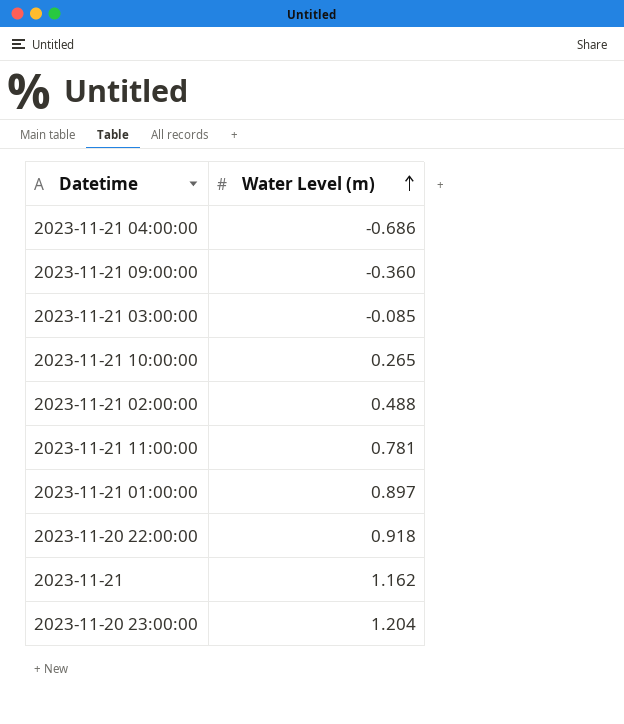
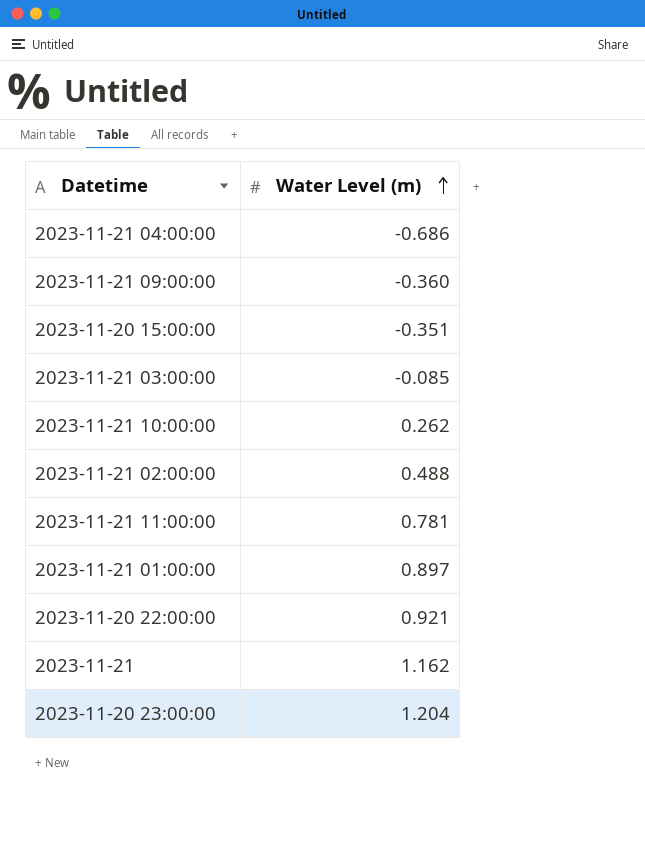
row 2023-11-20 15:00:00: none -> -0.351
2023-11-21 10:00:00 | Water Level (m): 0.265 -> 0.262
2023-11-20 22:00:00 | Water Level (m): 0.918 -> 0.921

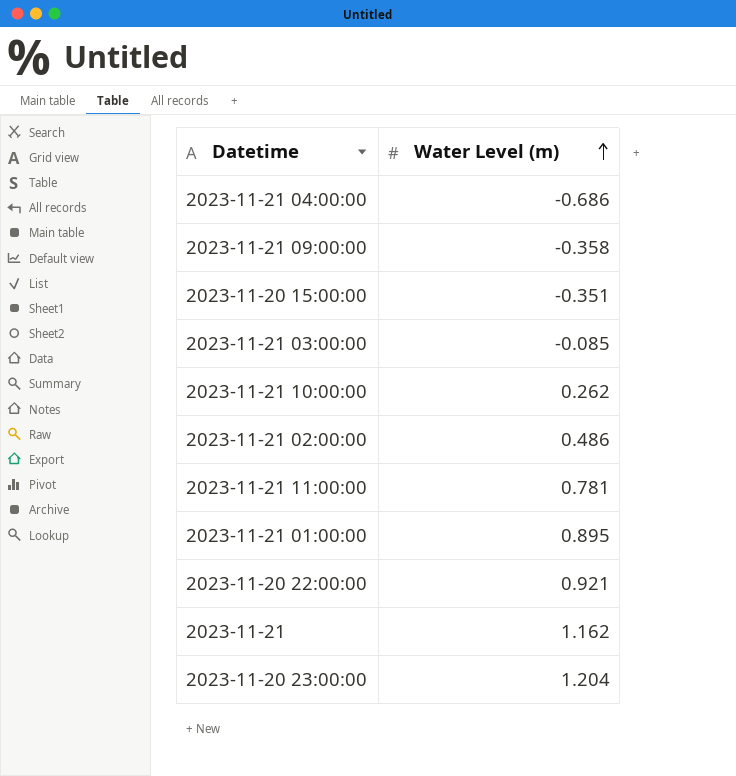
2023-11-21 09:00:00 | Water Level (m): -0.360 -> -0.358
2023-11-21 02:00:00 | Water Level (m): 0.488 -> 0.486
2023-11-21 01:00:00 | Water Level (m): 0.897 -> 0.895

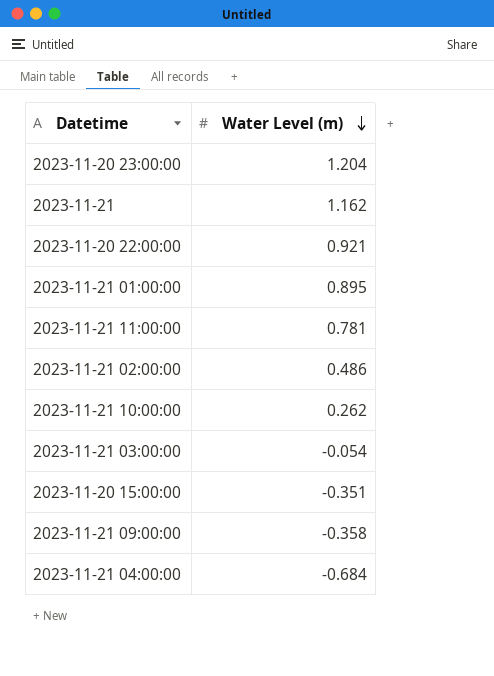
row order: Water Level (m) ascending -> Water Level (m) descending
2023-11-21 03:00:00 | Water Level (m): -0.085 -> -0.054
2023-11-21 04:00:00 | Water Level (m): -0.686 -> -0.684

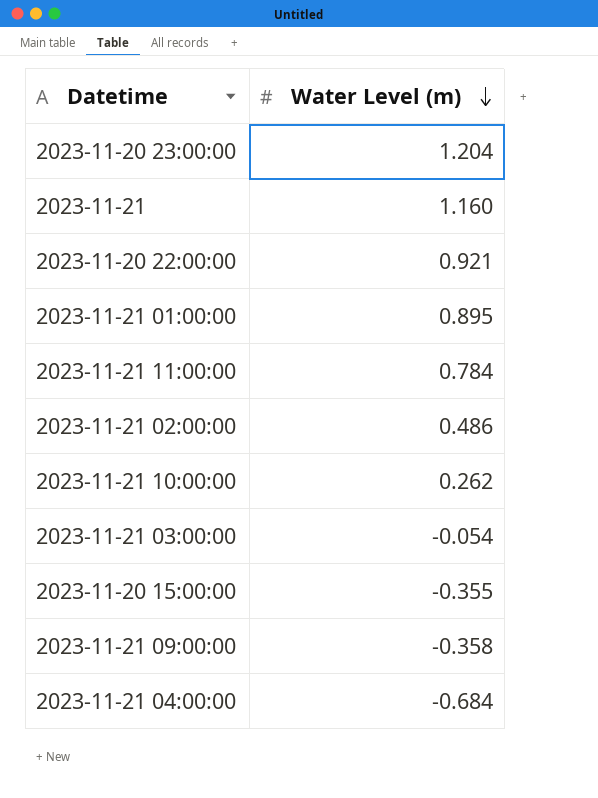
2023-11-21 | Water Level (m): 1.162 -> 1.160
2023-11-21 11:00:00 | Water Level (m): 0.781 -> 0.784
2023-11-20 15:00:00 | Water Level (m): -0.351 -> -0.355

